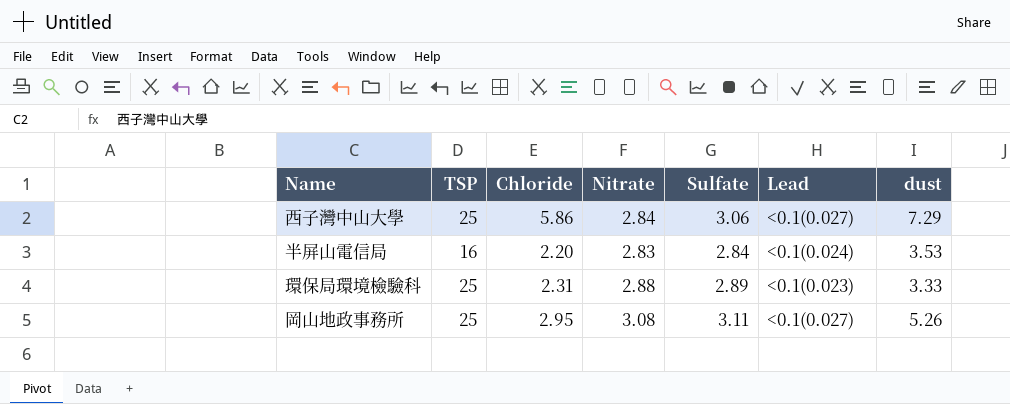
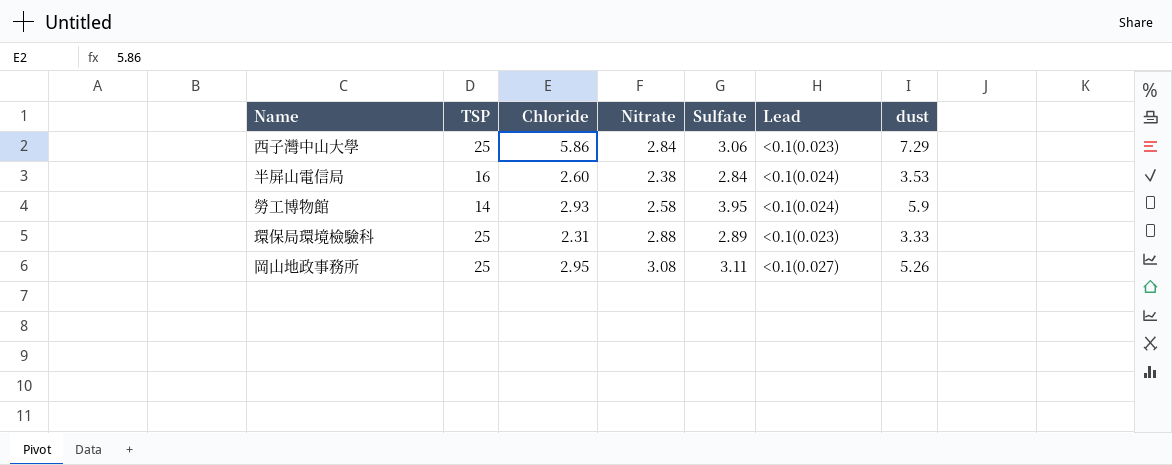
西子灣中山大學 | Lead: <0.1(0.027) -> <0.1(0.023)
半屏山電信局 | Chloride: 2.20 -> 2.60
半屏山電信局 | Nitrate: 2.83 -> 2.38
row 勞工博物館: none -> 14 | 2.93 | 2.58 | 3.95 | <0.1(0.024) | 5.9

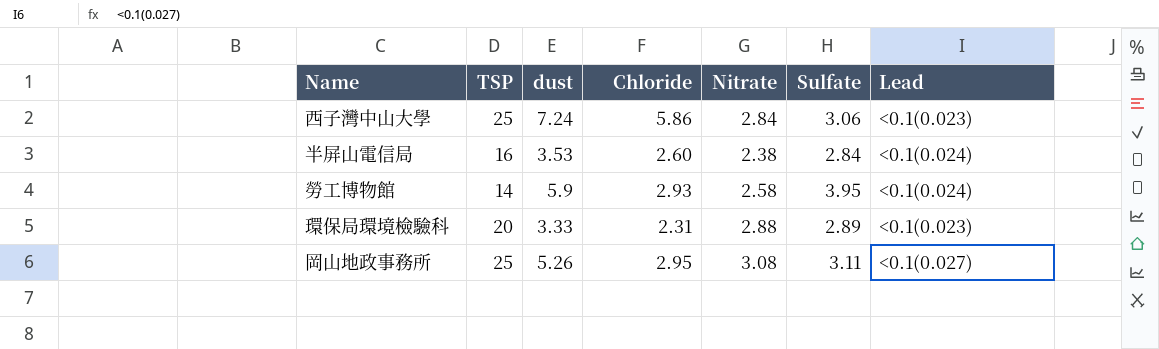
column dust | position: 7 -> 3
西子灣中山大學 | dust: 7.29 -> 7.24
環保局環境檢驗科 | TSP: 25 -> 20

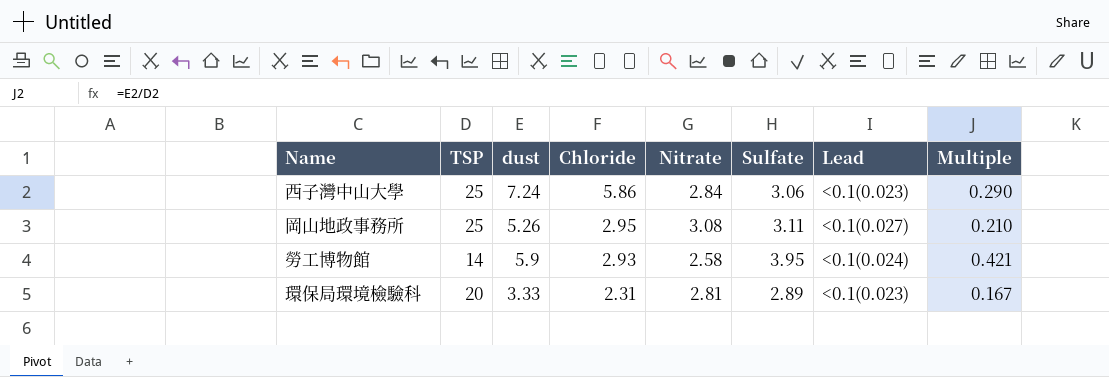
row order: none -> Chloride descending
column Multiple | formula: none -> [dust] / [TSP]
row 半屏山電信局: 16 | 3.53 | 2.60 | 2.38 | 2.84 | <0.1(0.024) -> none
環保局環境檢驗科 | Nitrate: 2.88 -> 2.81

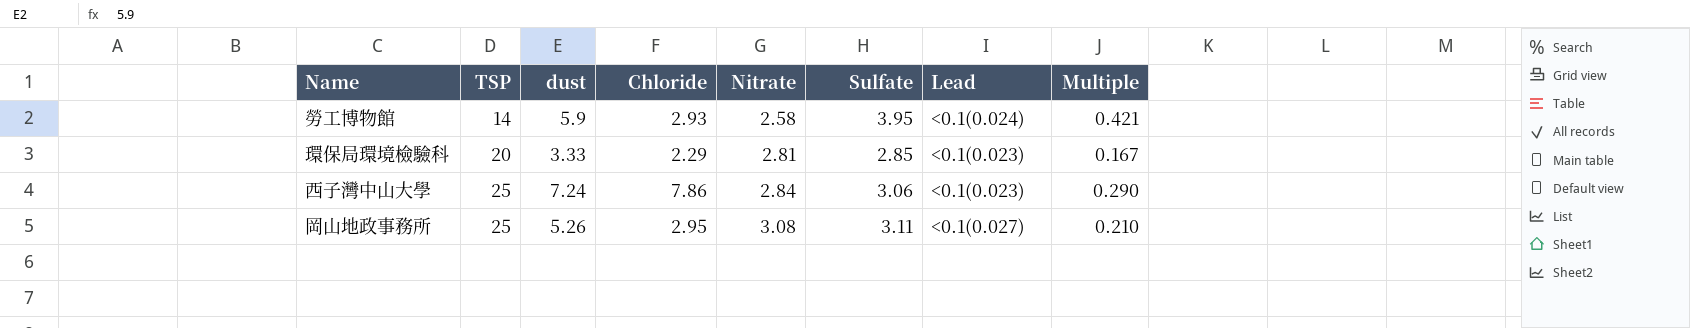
row order: Chloride descending -> TSP ascending
環保局環境檢驗科 | Chloride: 2.31 -> 2.29
環保局環境檢驗科 | Sulfate: 2.89 -> 2.85
西子灣中山大學 | Chloride: 5.86 -> 7.86

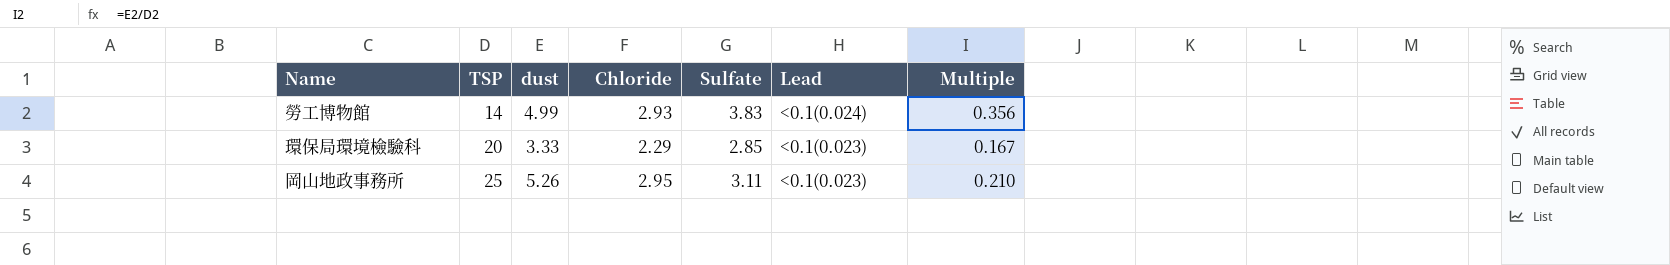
column Nitrate | position: 5 -> none
row 西子灣中山大學: 25 | 7.24 | 7.86 | 2.84 | 3.06 | <0.1(0.023) | 0.290 -> none
勞工博物館 | dust: 5.9 -> 4.99
勞工博物館 | Sulfate: 3.95 -> 3.83
勞工博物館 | Multiple: 0.421 -> 0.356
岡山地政事務所 | Lead: <0.1(0.027) -> <0.1(0.023)

